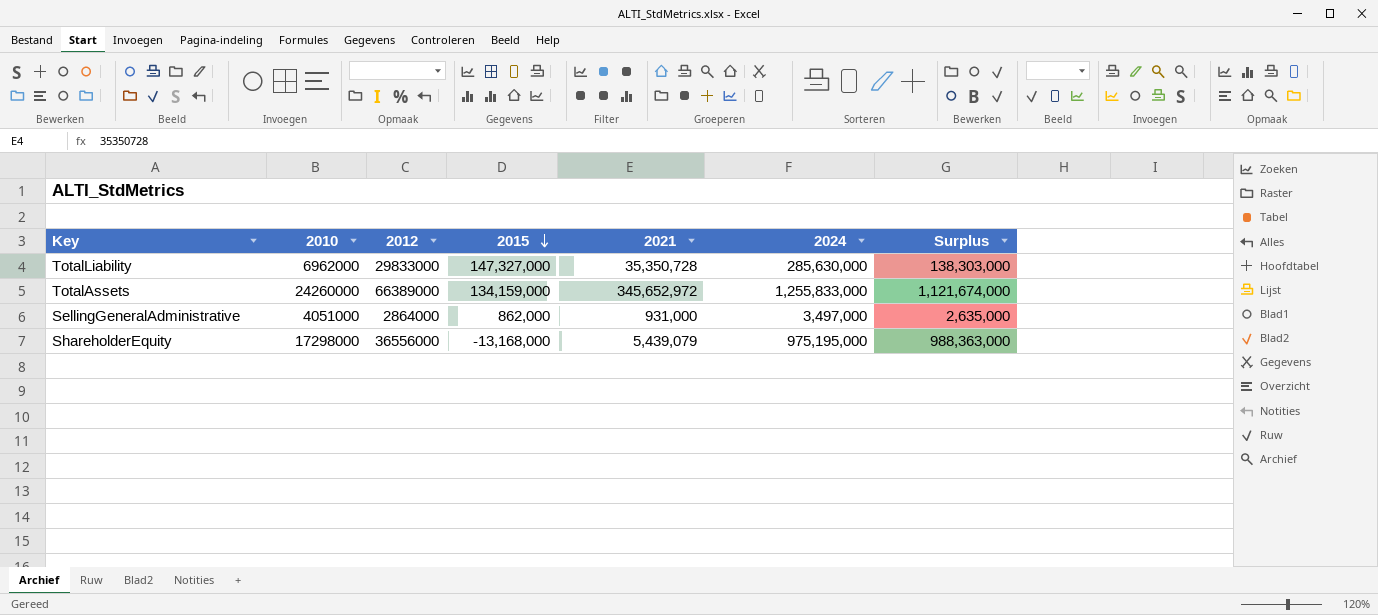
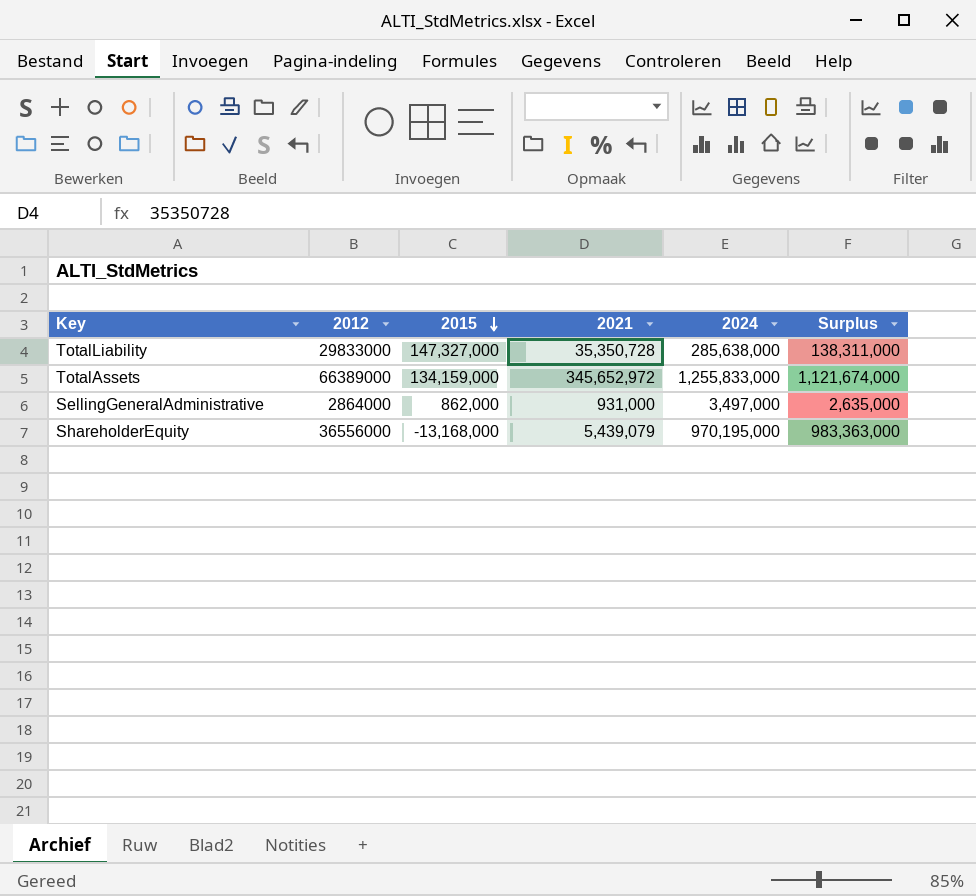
column 2010 | position: 2 -> none
TotalLiability | 2024: 285,630,000 -> 285,638,000
TotalLiability | Surplus: 138,303,000 -> 138,311,000
ShareholderEquity | 2024: 975,195,000 -> 970,195,000
ShareholderEquity | Surplus: 988,363,000 -> 983,363,000

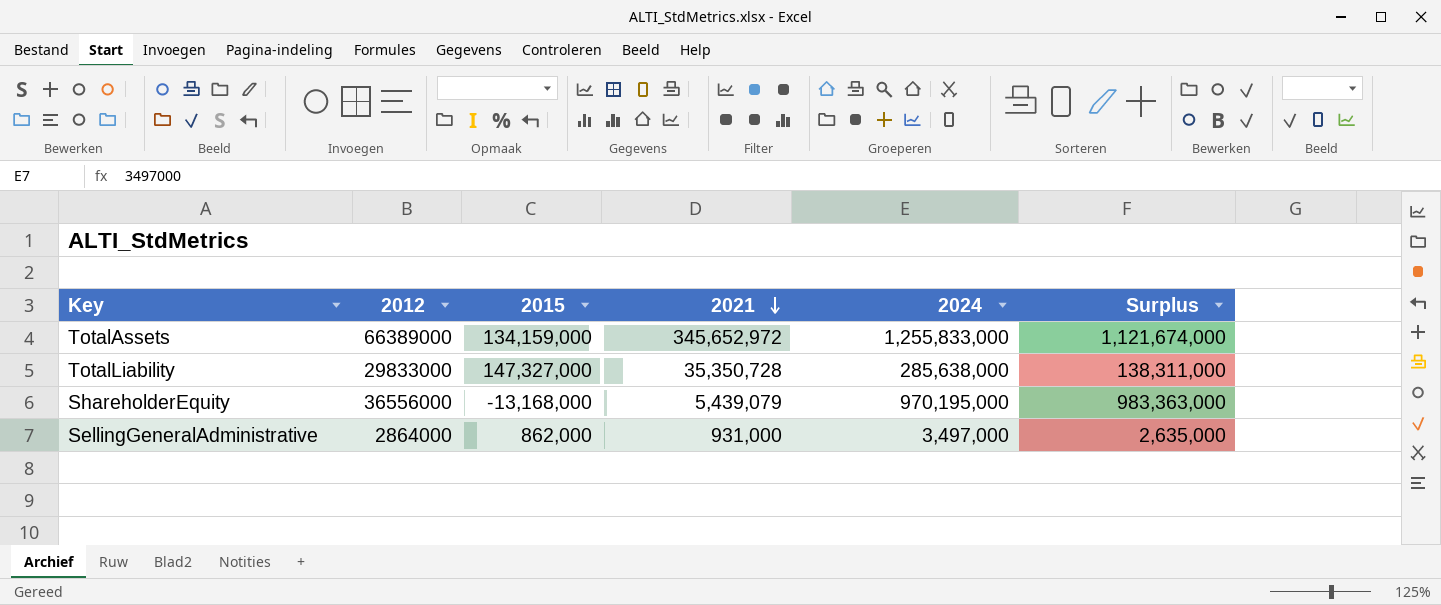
row order: 2015 descending -> 2021 descending

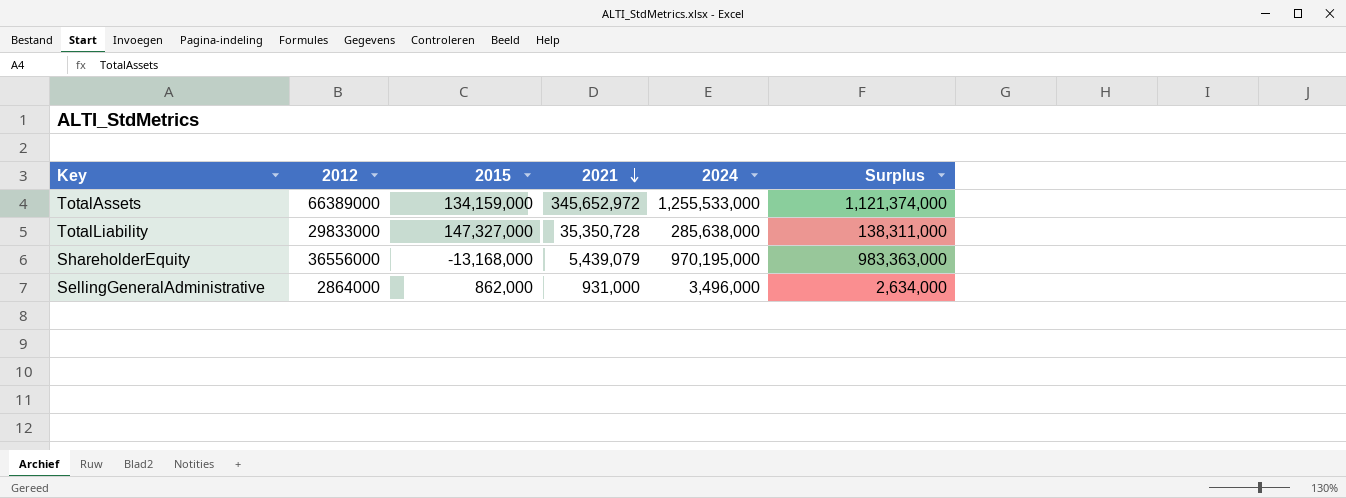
TotalAssets | 2024: 1,255,833,000 -> 1,255,533,000
TotalAssets | Surplus: 1,121,674,000 -> 1,121,374,000
SellingGeneralAdministrative | 2024: 3,497,000 -> 3,496,000
SellingGeneralAdministrative | Surplus: 2,635,000 -> 2,634,000

